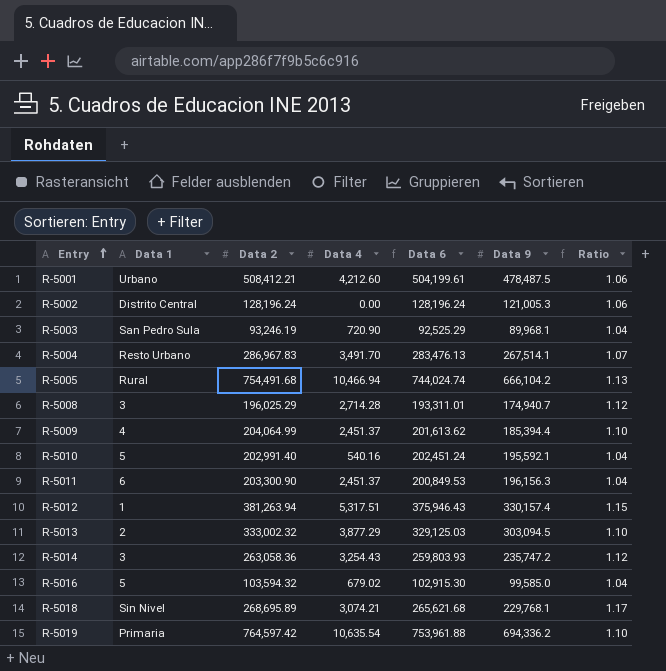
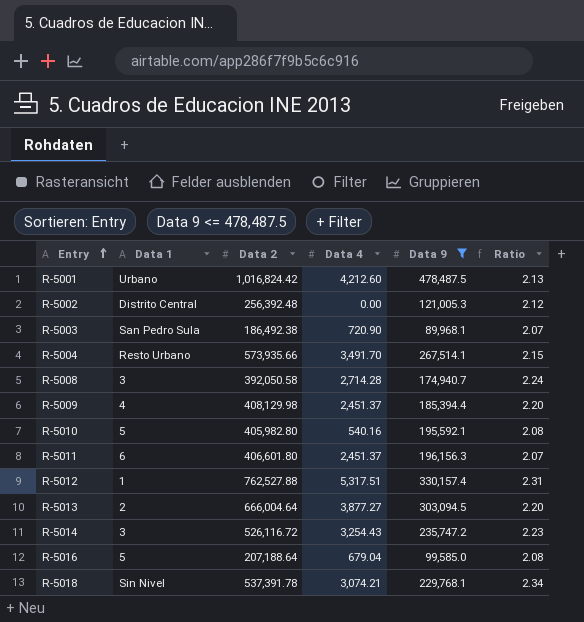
filter: none -> Data 9 <= 478,487.5
column Data 6 | formula: [Data 2] - [Data 4] -> none
R-5001 | Data 2: 508,412.21 -> 1,016,824.42
R-5001 | Ratio: 1.06 -> 2.13
R-5002 | Data 2: 128,196.24 -> 256,392.48
R-5002 | Ratio: 1.06 -> 2.12
R-5003 | Data 2: 93,246.19 -> 186,492.38
R-5003 | Ratio: 1.04 -> 2.07
R-5004 | Data 2: 286,967.83 -> 573,935.66
R-5004 | Ratio: 1.07 -> 2.15
R-5008 | Data 2: 196,025.29 -> 392,050.58
R-5008 | Ratio: 1.12 -> 2.24
R-5009 | Data 2: 204,064.99 -> 408,129.98
R-5009 | Ratio: 1.10 -> 2.20
R-5010 | Data 2: 202,991.40 -> 405,982.80
R-5010 | Ratio: 1.04 -> 2.08
R-5011 | Data 2: 203,300.90 -> 406,601.80
R-5011 | Ratio: 1.04 -> 2.07
R-5012 | Data 2: 381,263.94 -> 762,527.88
R-5012 | Ratio: 1.15 -> 2.31
R-5013 | Data 2: 333,002.32 -> 666,004.64
R-5013 | Data 4: 3,877.29 -> 3,877.27
R-5013 | Ratio: 1.10 -> 2.20
R-5014 | Data 2: 263,058.36 -> 526,116.72
R-5014 | Ratio: 1.12 -> 2.23
R-5016 | Data 2: 103,594.32 -> 207,188.64
R-5016 | Data 4: 679.02 -> 679.04
R-5016 | Ratio: 1.04 -> 2.08
R-5018 | Data 2: 268,695.89 -> 537,391.78
R-5018 | Ratio: 1.17 -> 2.34

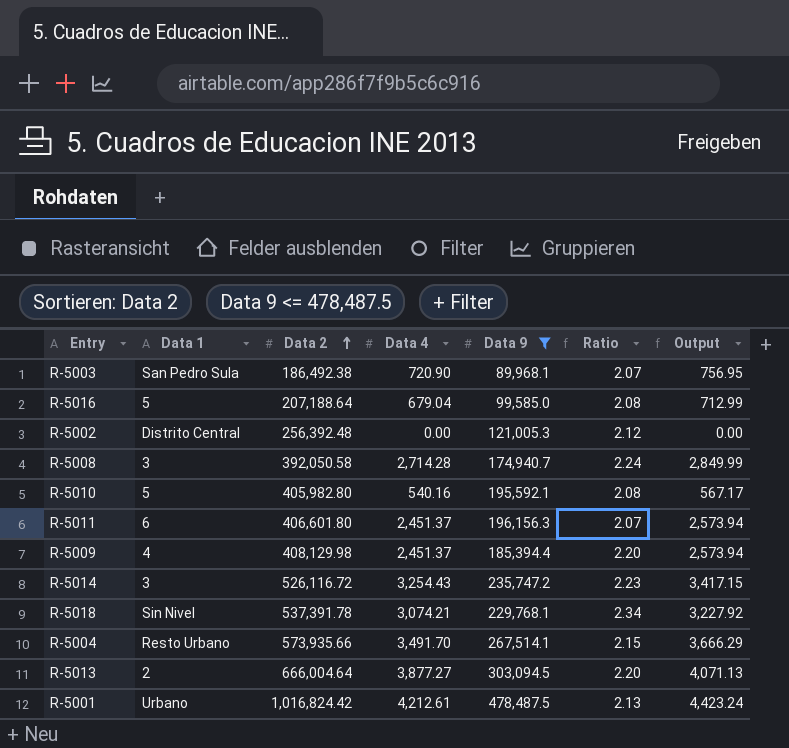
row order: Entry ascending -> Data 2 ascending
column Output | formula: none -> [Data 4] * 1.05
row R-5012: 1 | 762,527.88 | 5,317.51 | 330,157.4 | 2.31 -> none
R-5001 | Data 4: 4,212.60 -> 4,212.61

